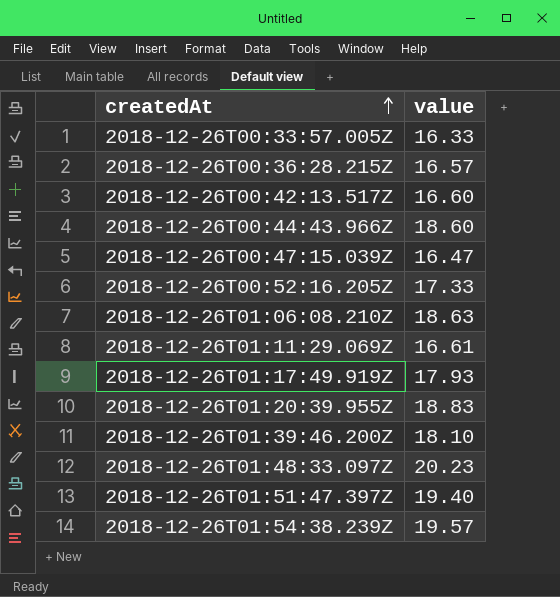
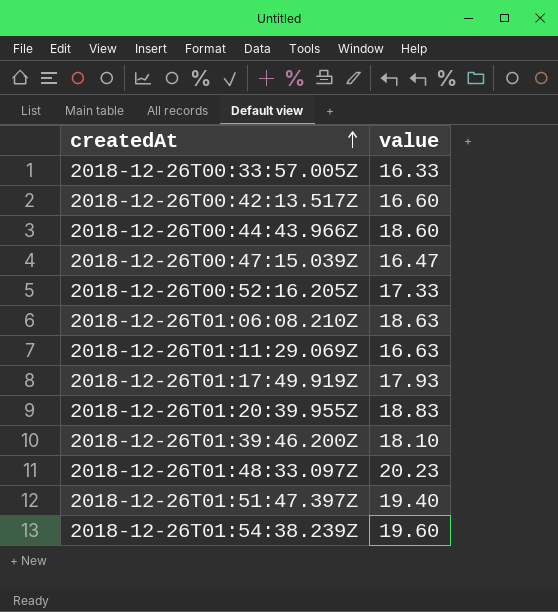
row 2018-12-26T00:36:28.215Z: 16.57 -> none
2018-12-26T01:11:29.069Z | value: 16.61 -> 16.63
2018-12-26T01:54:38.239Z | value: 19.57 -> 19.60

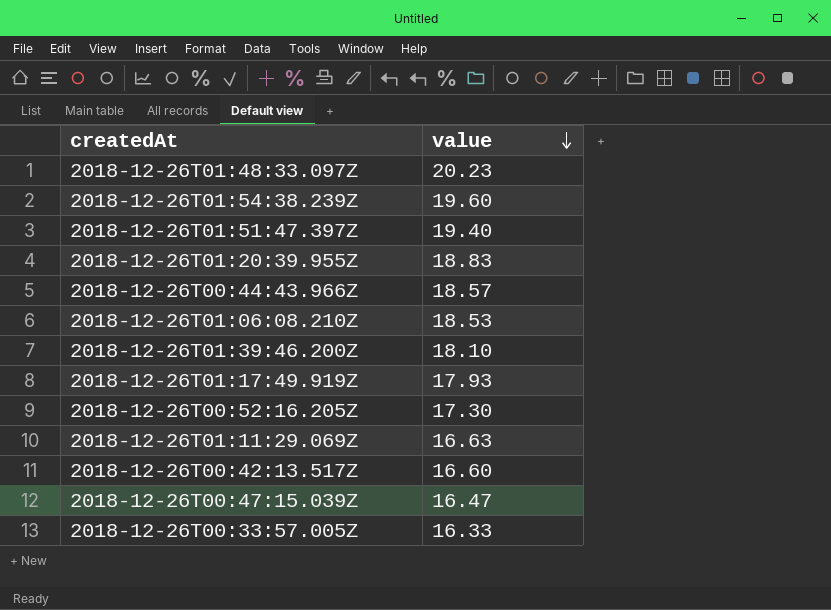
row order: createdAt ascending -> value descending
2018-12-26T00:44:43.966Z | value: 18.60 -> 18.57
2018-12-26T01:06:08.210Z | value: 18.63 -> 18.53
2018-12-26T00:52:16.205Z | value: 17.33 -> 17.30

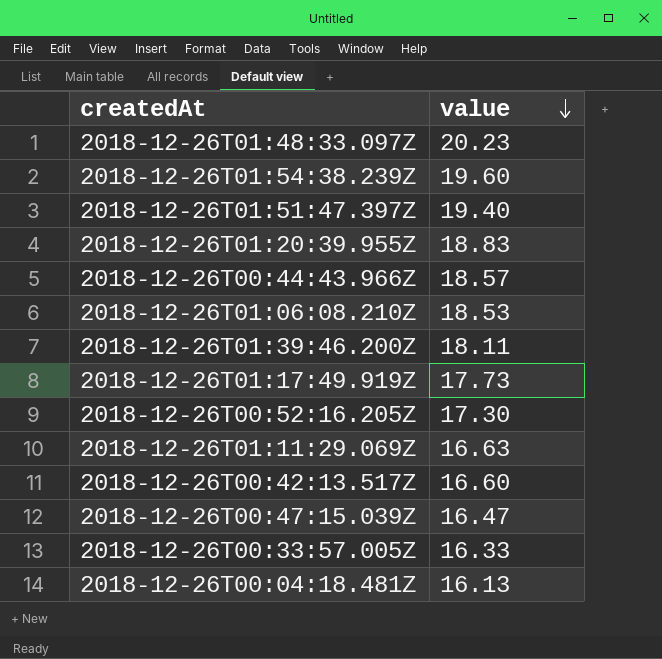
2018-12-26T01:39:46.200Z | value: 18.10 -> 18.11
2018-12-26T01:17:49.919Z | value: 17.93 -> 17.73
row 2018-12-26T00:04:18.481Z: none -> 16.13

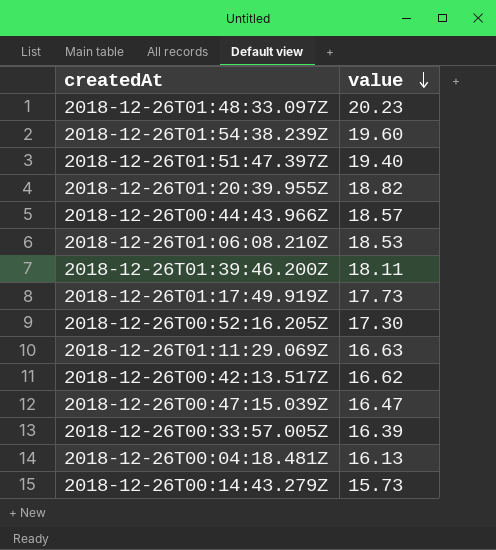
2018-12-26T01:20:39.955Z | value: 18.83 -> 18.82
2018-12-26T00:42:13.517Z | value: 16.60 -> 16.62
2018-12-26T00:33:57.005Z | value: 16.33 -> 16.39
row 2018-12-26T00:14:43.279Z: none -> 15.73

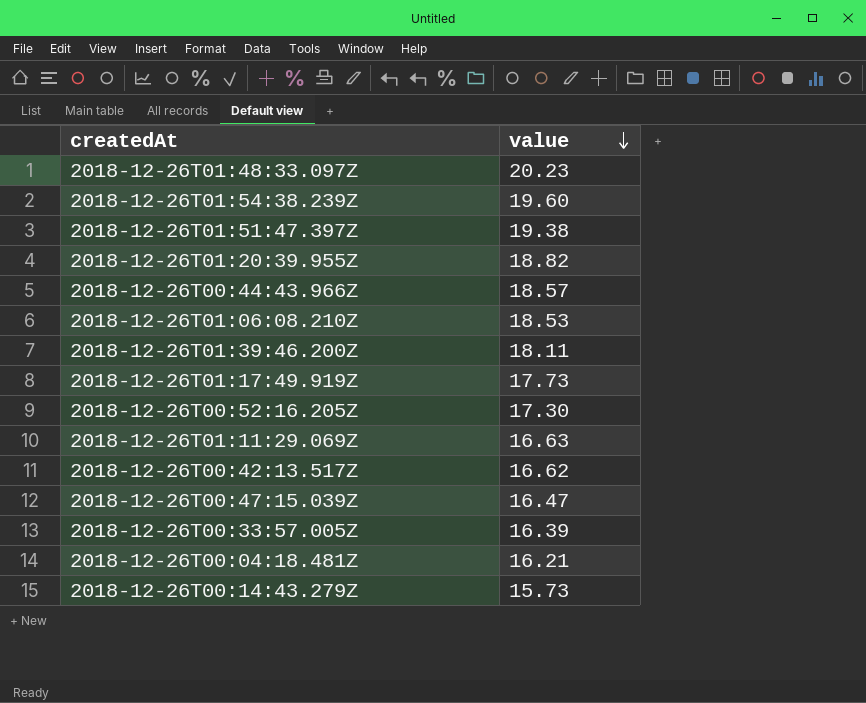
2018-12-26T01:51:47.397Z | value: 19.40 -> 19.38
2018-12-26T00:04:18.481Z | value: 16.13 -> 16.21

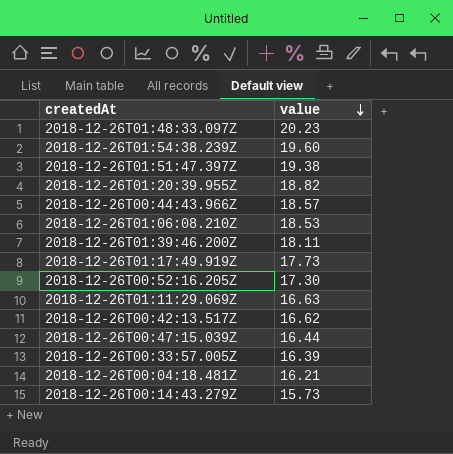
2018-12-26T00:47:15.039Z | value: 16.47 -> 16.44

